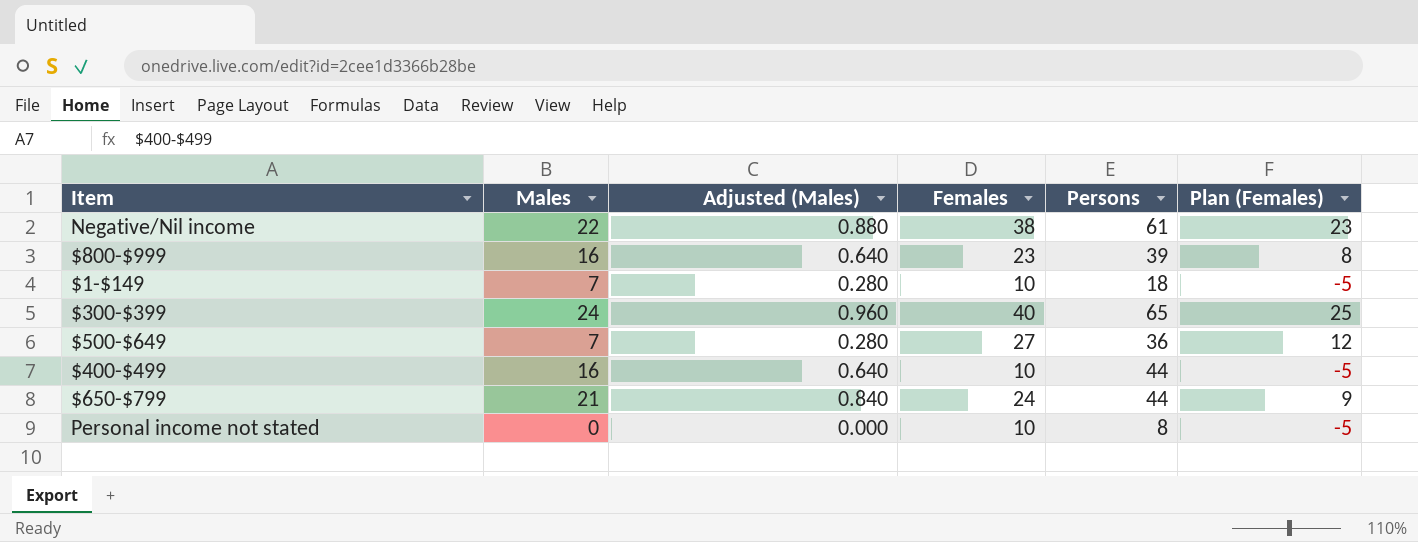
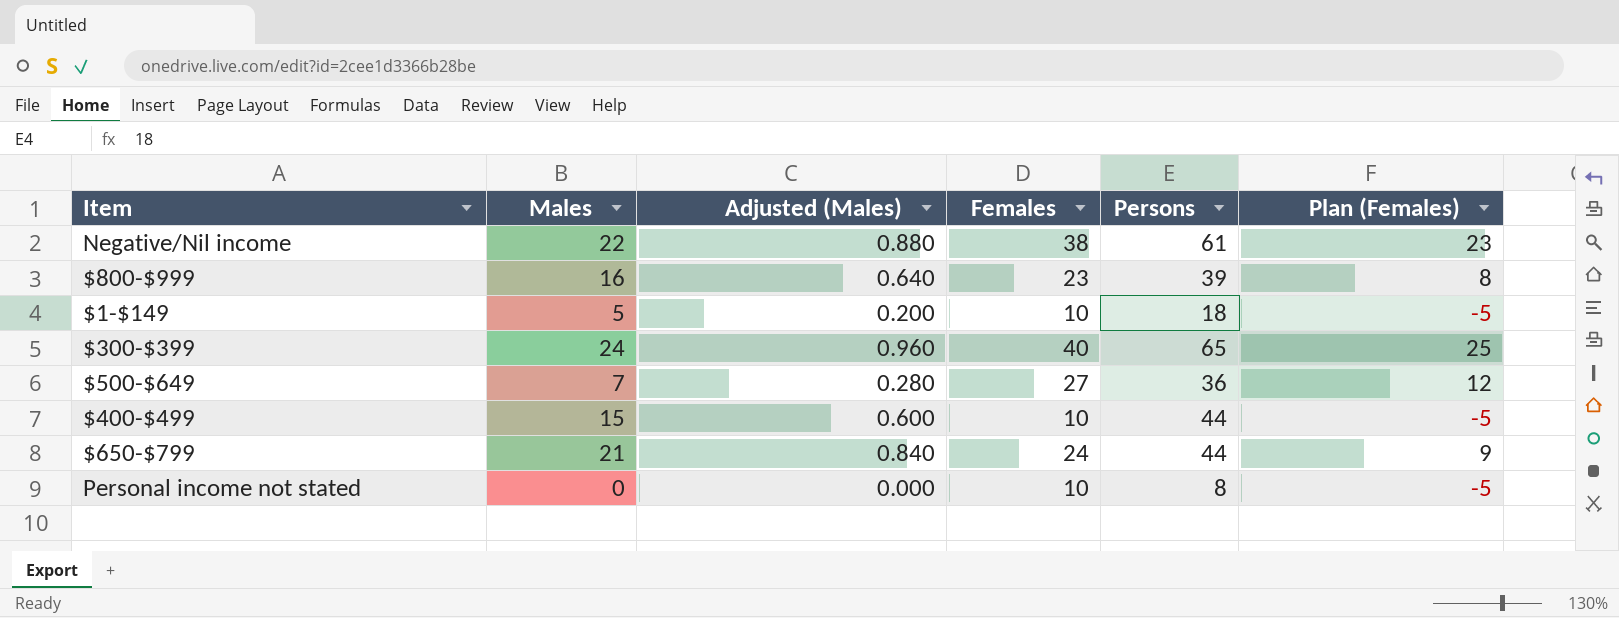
$1-$149 | Males: 7 -> 5
$1-$149 | Adjusted (Males): 0.280 -> 0.200
$400-$499 | Males: 16 -> 15
$400-$499 | Adjusted (Males): 0.640 -> 0.600

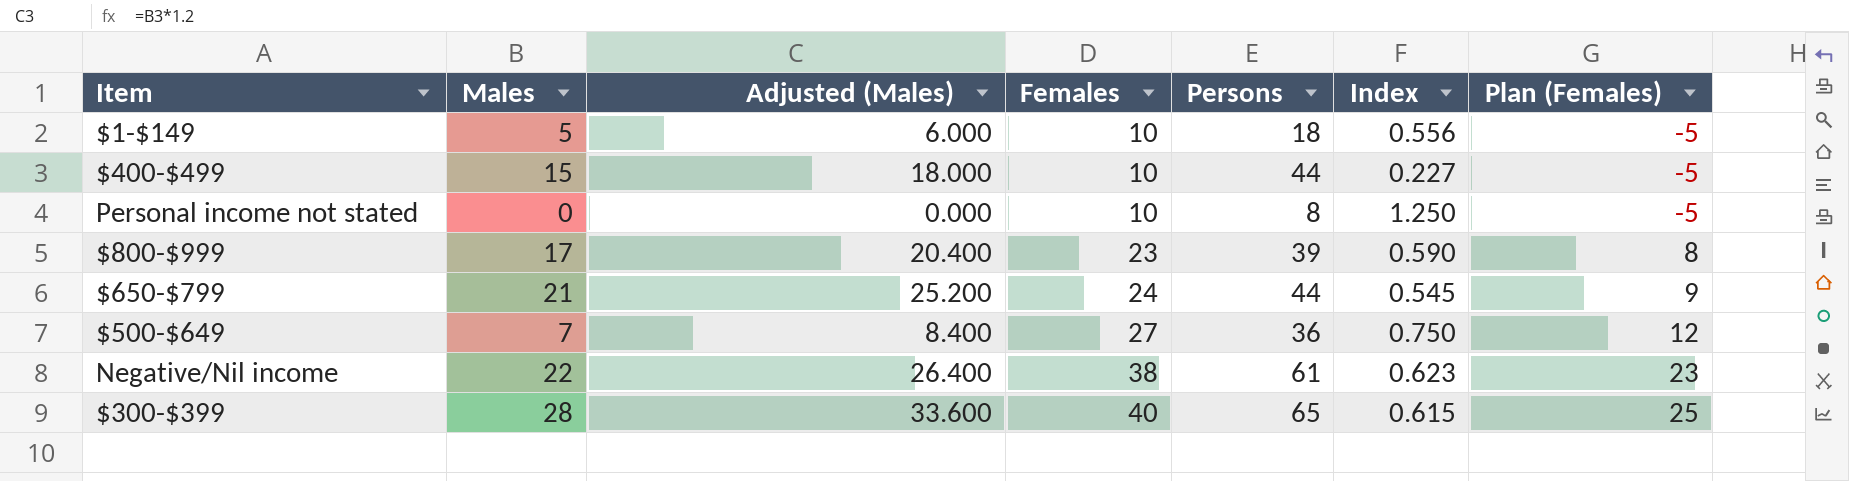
row order: none -> Females ascending
column Adjusted (Males) | formula: [Males] * 0.04 -> [Males] * 1.2
column Index | formula: none -> [Females] / [Persons]
$800-$999 | Males: 16 -> 17
$300-$399 | Males: 24 -> 28

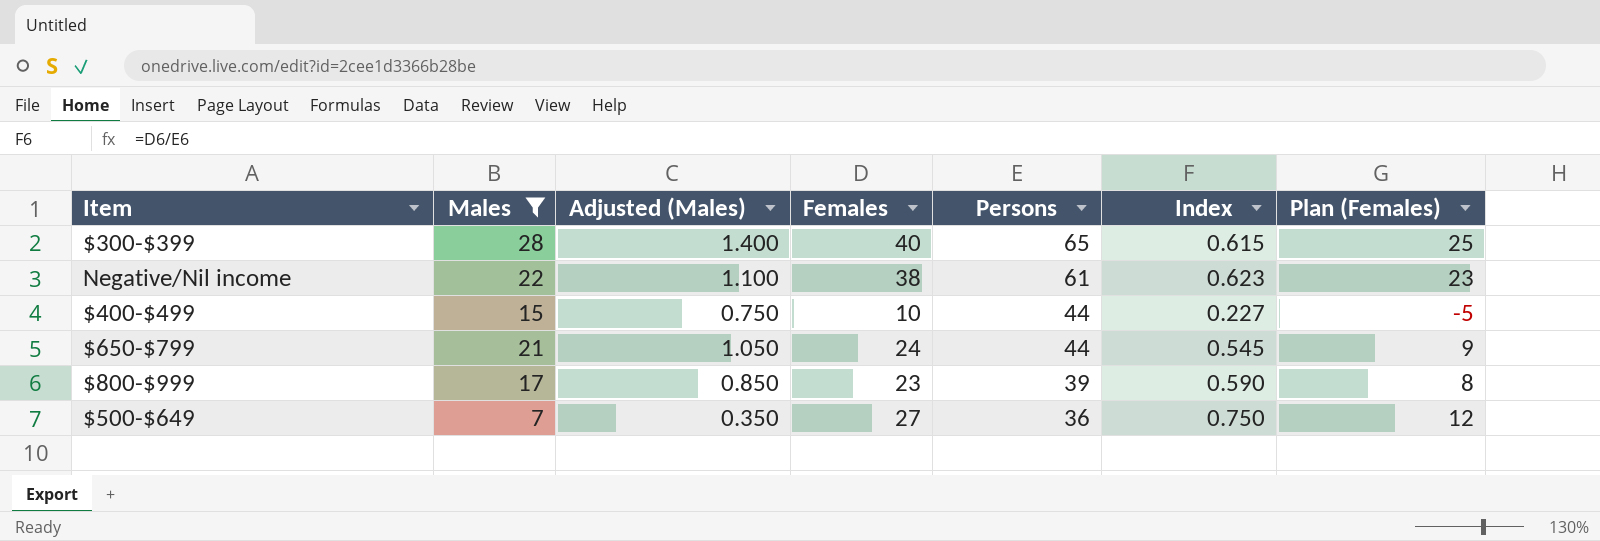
filter: none -> Males >= 7
row order: Females ascending -> Persons descending
column Adjusted (Males) | formula: [Males] * 1.2 -> [Males] * 0.05

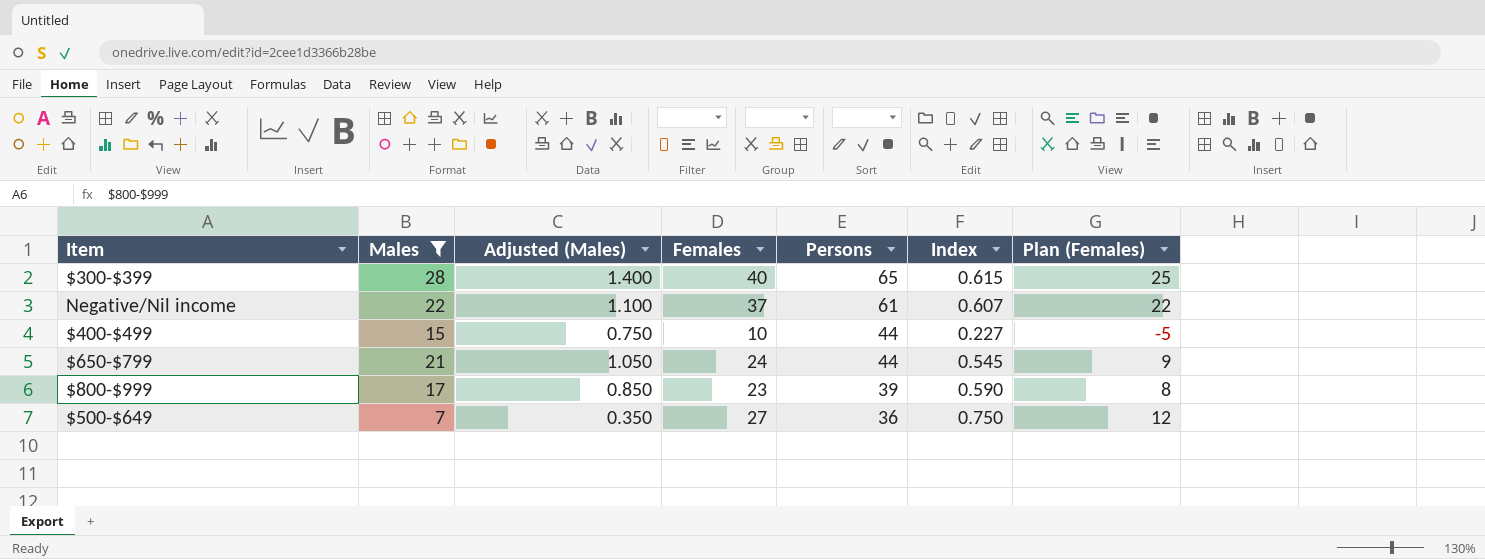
Negative/Nil income | Females: 38 -> 37
Negative/Nil income | Index: 0.623 -> 0.607
Negative/Nil income | Plan (Females): 23 -> 22

